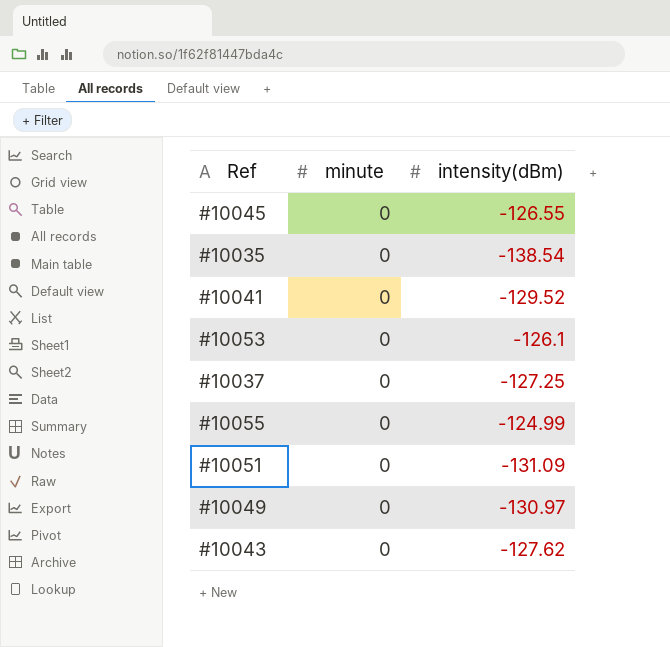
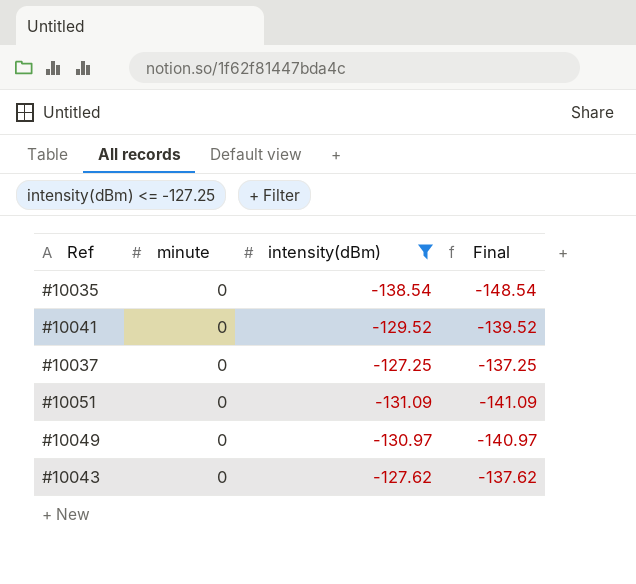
filter: none -> intensity(dBm) <= -127.25
column Final | formula: none -> [intensity(dBm)] - 10

